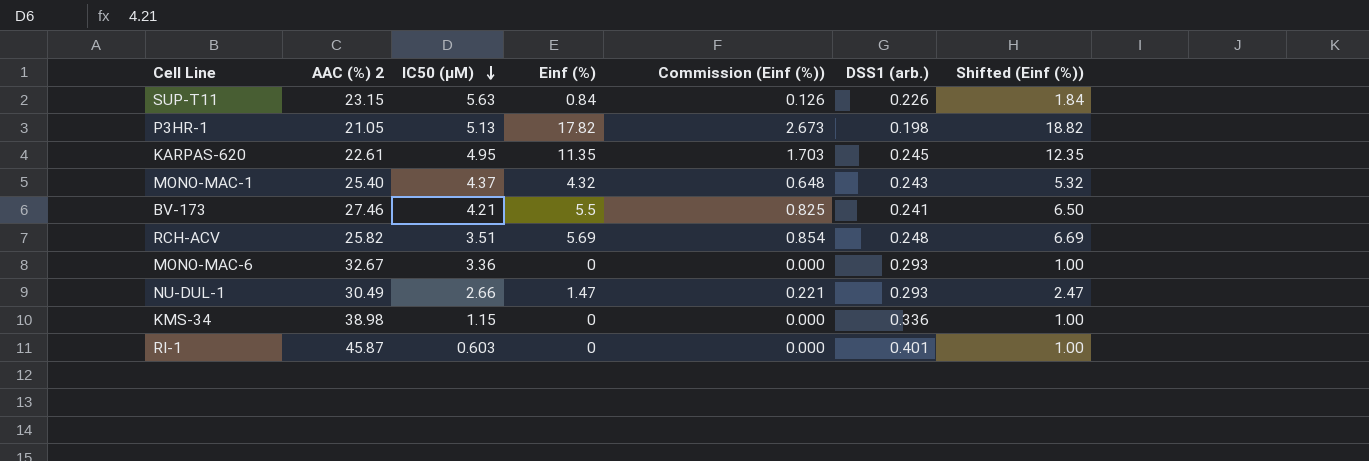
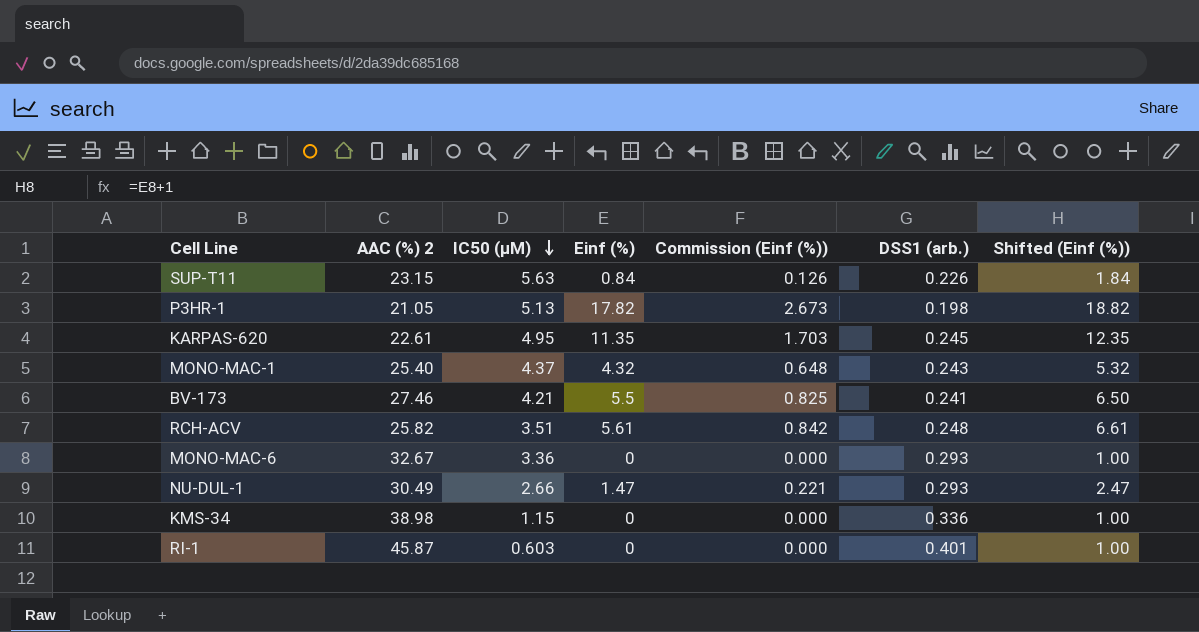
RCH-ACV | Einf (%): 5.69 -> 5.61
RCH-ACV | Commission (Einf (%)): 0.854 -> 0.842
RCH-ACV | Shifted (Einf (%)): 6.69 -> 6.61

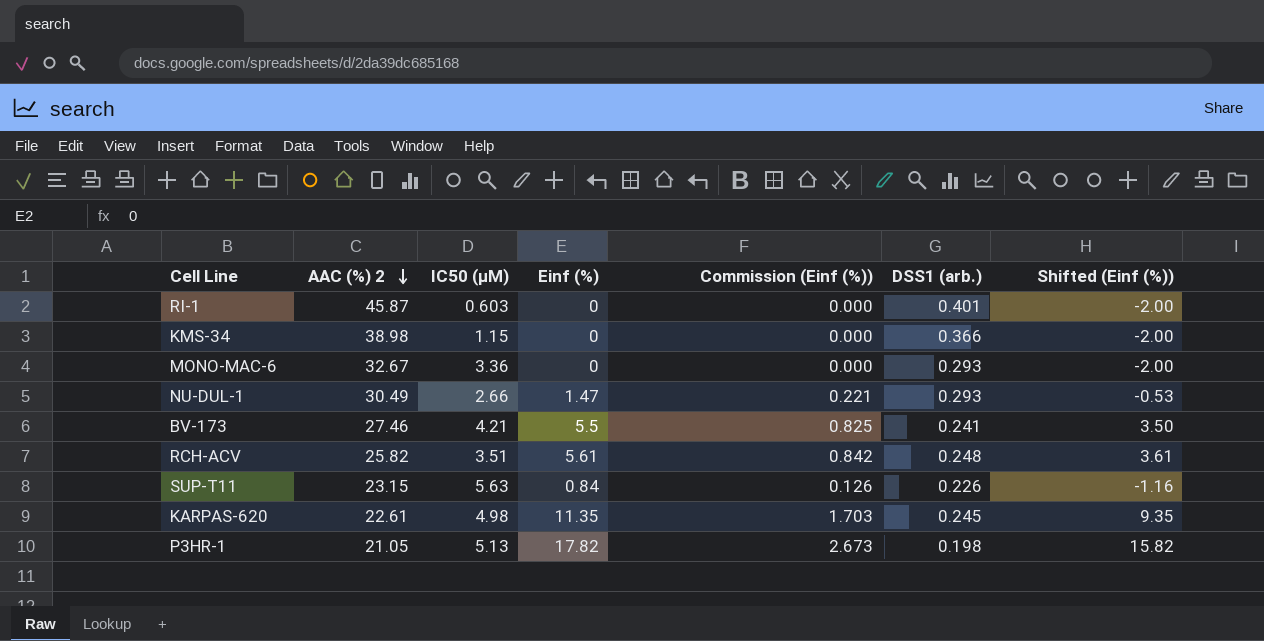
row order: IC50 (µM) descending -> AAC (%) 2 descending
column Shifted (Einf (%)) | formula: [Einf (%)] + 1 -> [Einf (%)] - 2
row MONO-MAC-1: 25.40 | 4.37 | 4.32 | 0.648 | 0.243 | 5.32 -> none
KMS-34 | DSS1 (arb.): 0.336 -> 0.366
KARPAS-620 | IC50 (µM): 4.95 -> 4.98

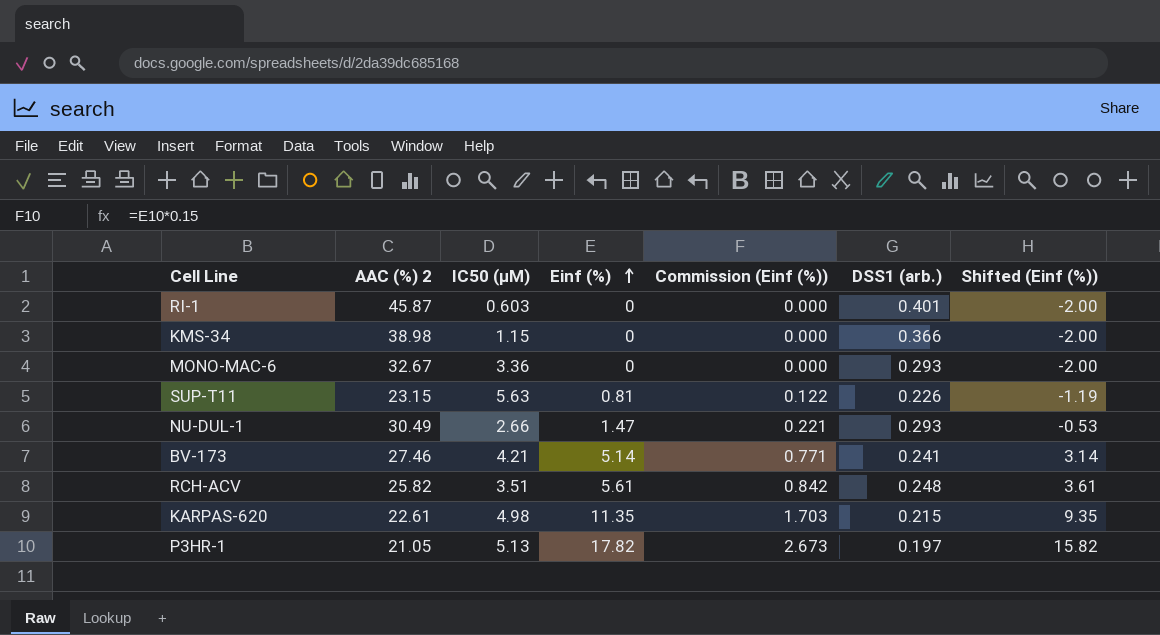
row order: AAC (%) 2 descending -> Einf (%) ascending
SUP-T11 | Einf (%): 0.84 -> 0.81
SUP-T11 | Commission (Einf (%)): 0.126 -> 0.122
SUP-T11 | Shifted (Einf (%)): -1.16 -> -1.19
BV-173 | Einf (%): 5.5 -> 5.14
BV-173 | Commission (Einf (%)): 0.825 -> 0.771
BV-173 | Shifted (Einf (%)): 3.50 -> 3.14
KARPAS-620 | DSS1 (arb.): 0.245 -> 0.215
P3HR-1 | DSS1 (arb.): 0.198 -> 0.197

